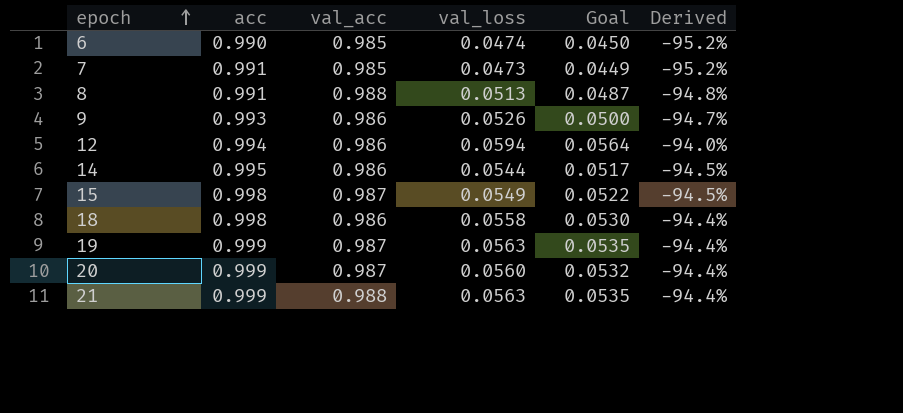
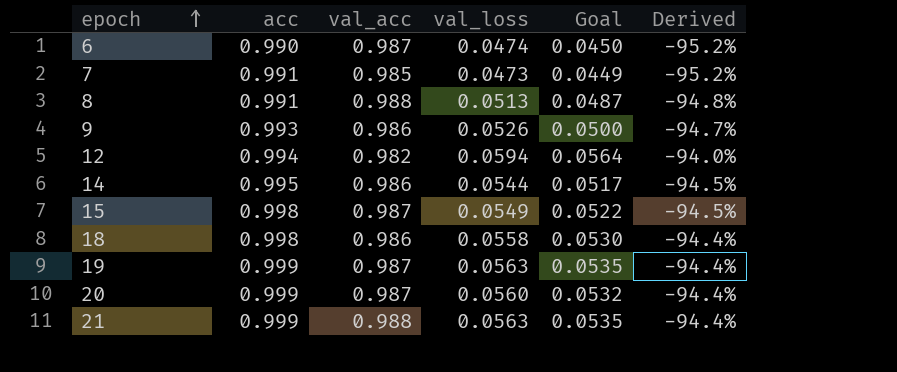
6 | val_acc: 0.985 -> 0.987
12 | val_acc: 0.986 -> 0.982

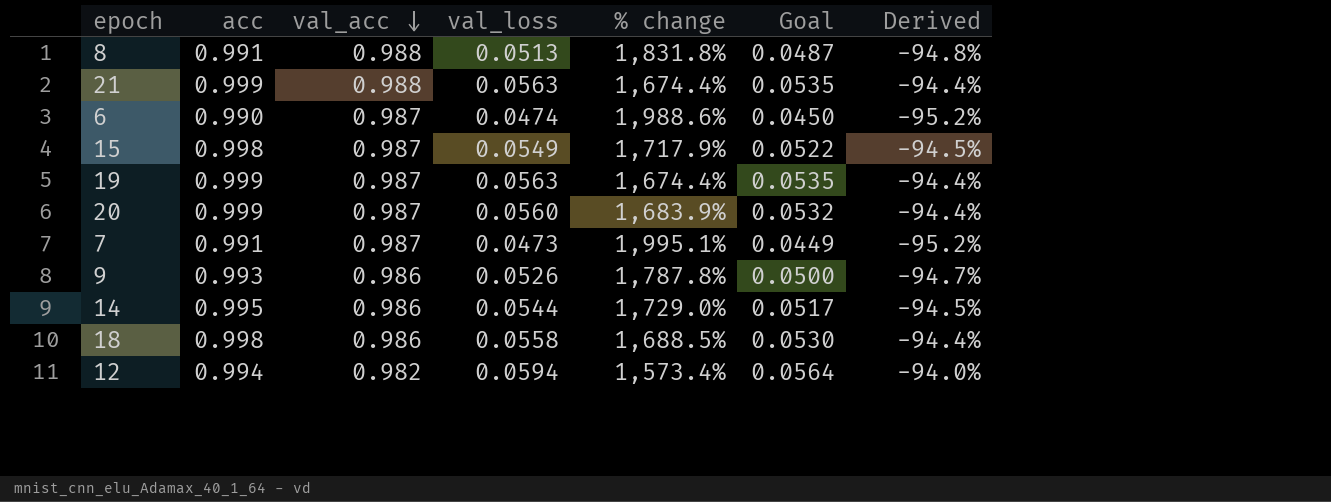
row order: epoch ascending -> val_acc descending
column % change | formula: none -> ([acc] - [val_loss]) / [val_loss]
7 | val_acc: 0.985 -> 0.987

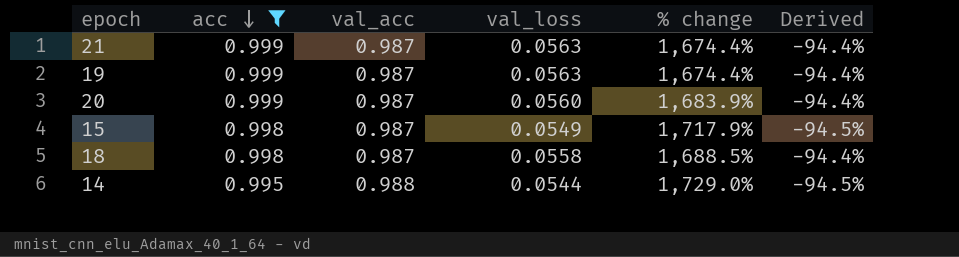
filter: none -> acc >= 0.995
row order: val_acc descending -> acc descending
column Goal | formula: [val_loss] * 0.95 -> none
21 | val_acc: 0.988 -> 0.987
18 | val_acc: 0.986 -> 0.987
14 | val_acc: 0.986 -> 0.988

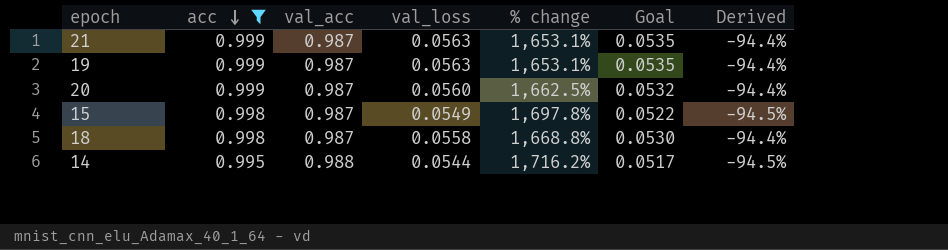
column % change | formula: ([acc] - [val_loss]) / [val_loss] -> ([val_acc] - [val_loss]) / [val_loss]
column Goal | formula: none -> [val_loss] * 0.95

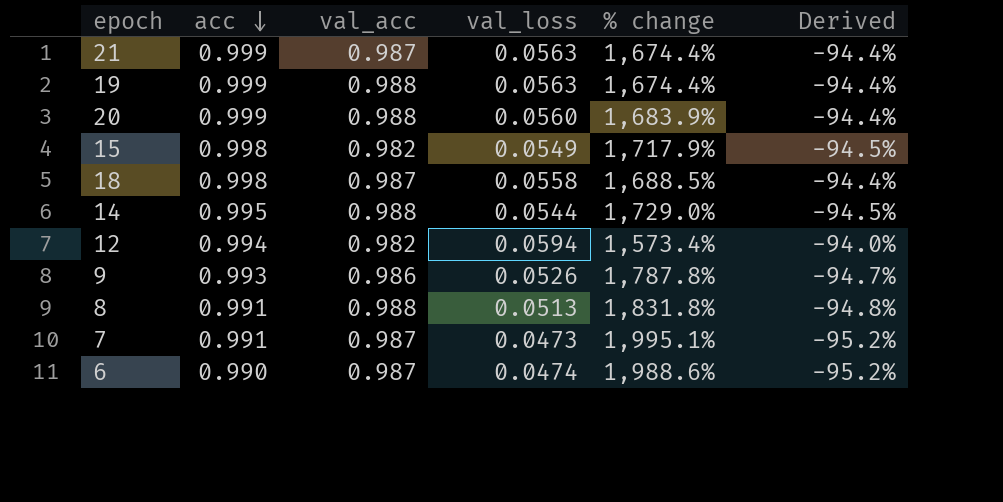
filter: acc >= 0.995 -> none
column Goal | formula: [val_loss] * 0.95 -> none
column % change | formula: ([val_acc] - [val_loss]) / [val_loss] -> ([acc] - [val_loss]) / [val_loss]
19 | val_acc: 0.987 -> 0.988
20 | val_acc: 0.987 -> 0.988
15 | val_acc: 0.987 -> 0.982

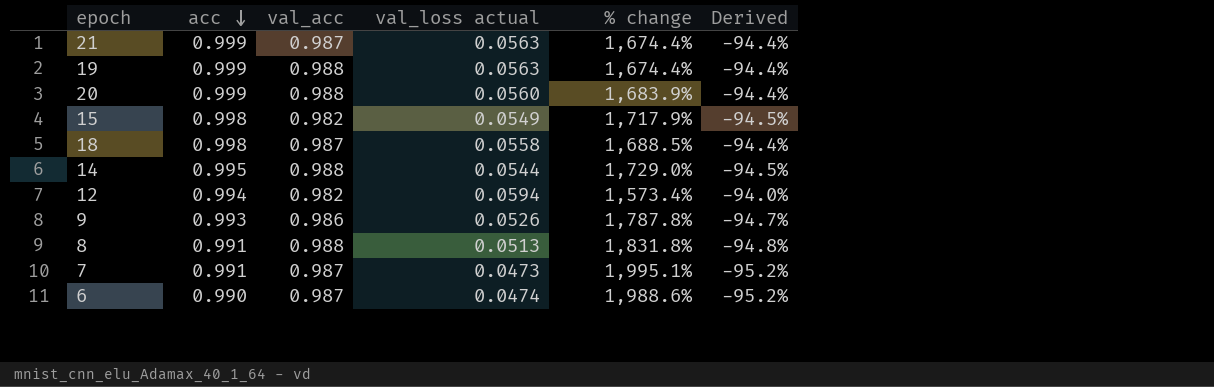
column name: val_loss -> val_loss actual

